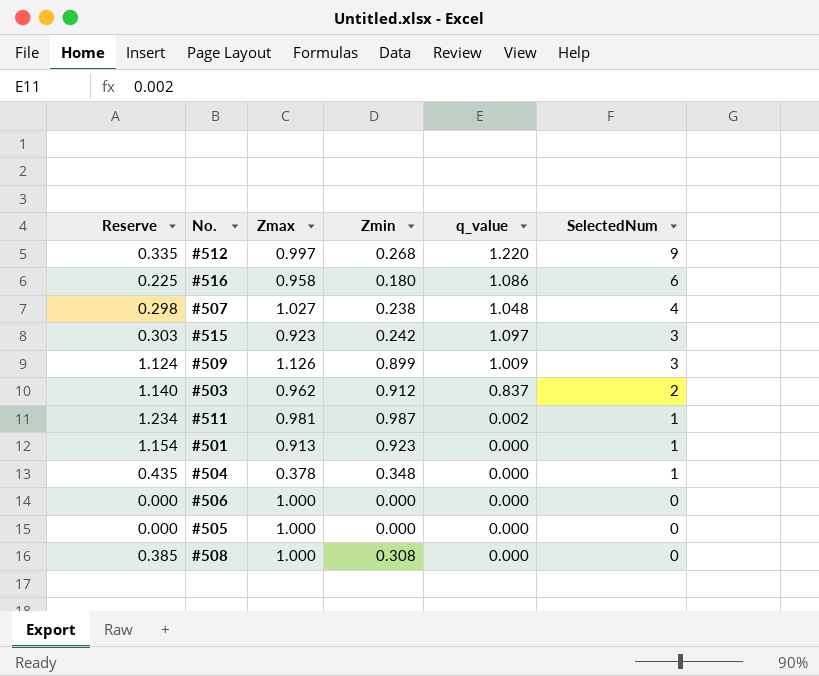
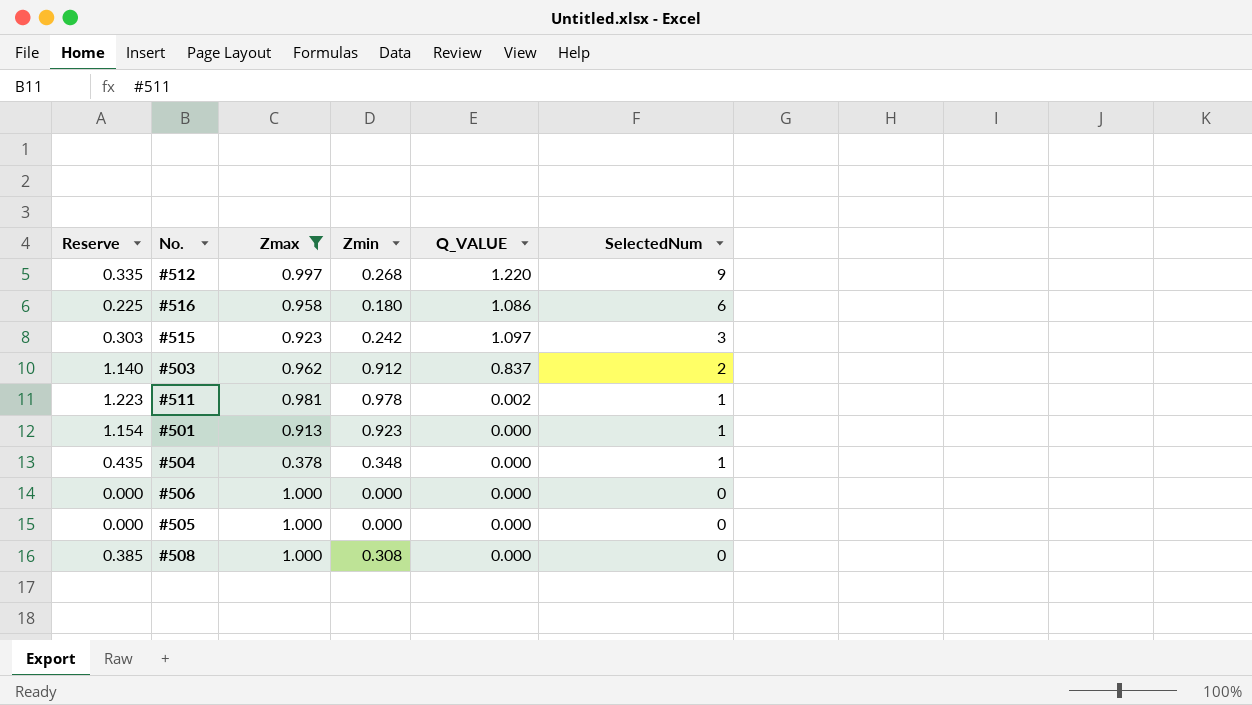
filter: none -> Zmax <= 1.000
column name: q_value -> Q_VALUE
#511 | Reserve: 1.234 -> 1.223
#511 | Zmin: 0.987 -> 0.978

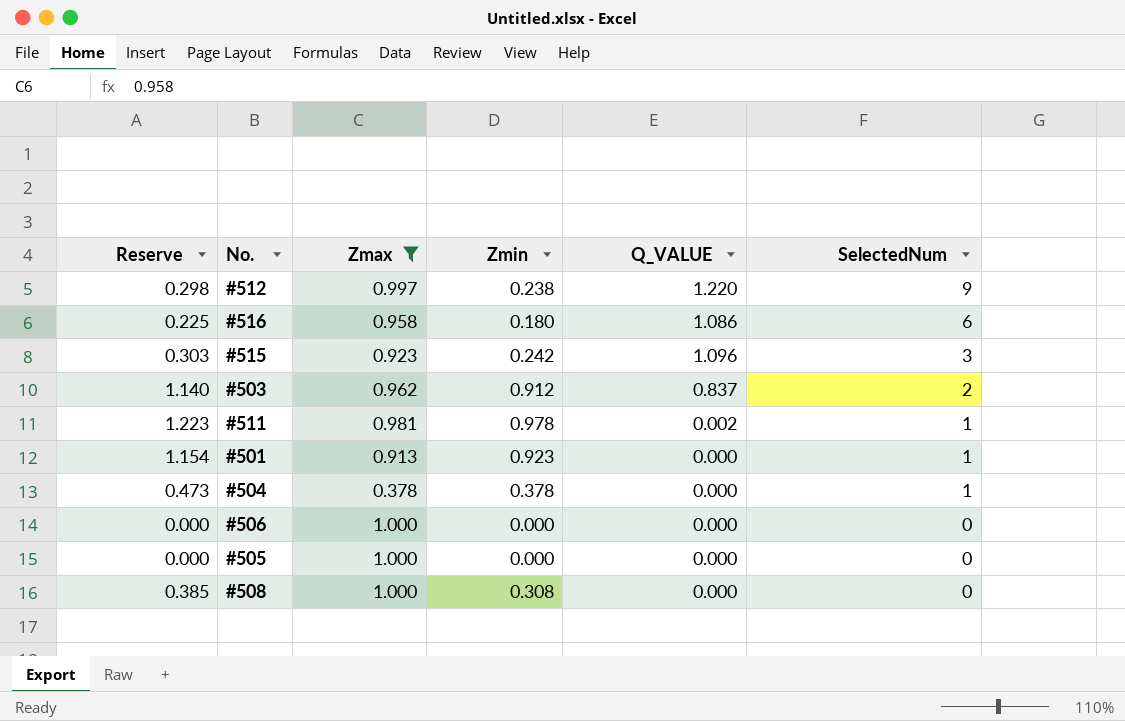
#512 | Reserve: 0.335 -> 0.298
#512 | Zmin: 0.268 -> 0.238
#515 | Q_VALUE: 1.097 -> 1.096
#504 | Reserve: 0.435 -> 0.473
#504 | Zmin: 0.348 -> 0.378

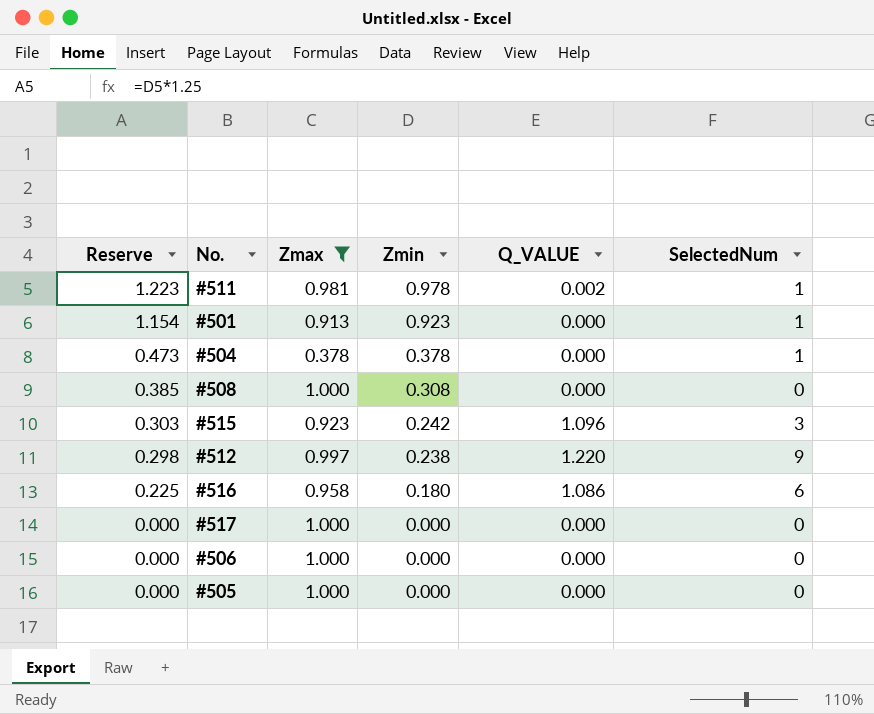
row order: SelectedNum descending -> Reserve descending
row #503: 1.140 | 0.962 | 0.912 | 0.837 | 2 -> none
row #517: none -> 0.000 | 1.000 | 0.000 | 0.000 | 0

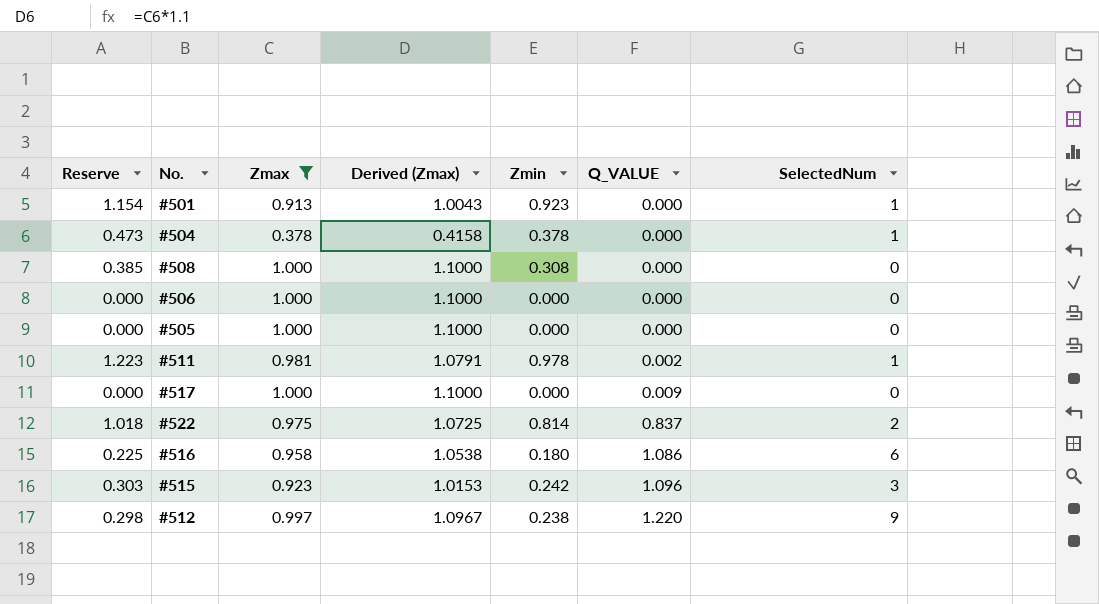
row order: Reserve descending -> Q_VALUE ascending
column Derived (Zmax) | formula: none -> [Zmax] * 1.1
#517 | Q_VALUE: 0.000 -> 0.009
row #522: none -> 1.018 | 0.975 | 1.0725 | 0.814 | 0.837 | 2

